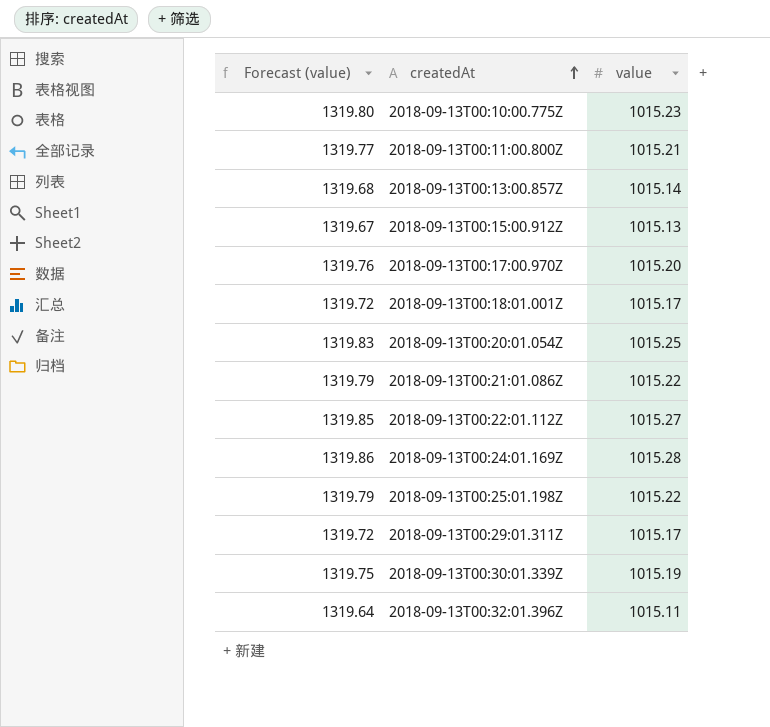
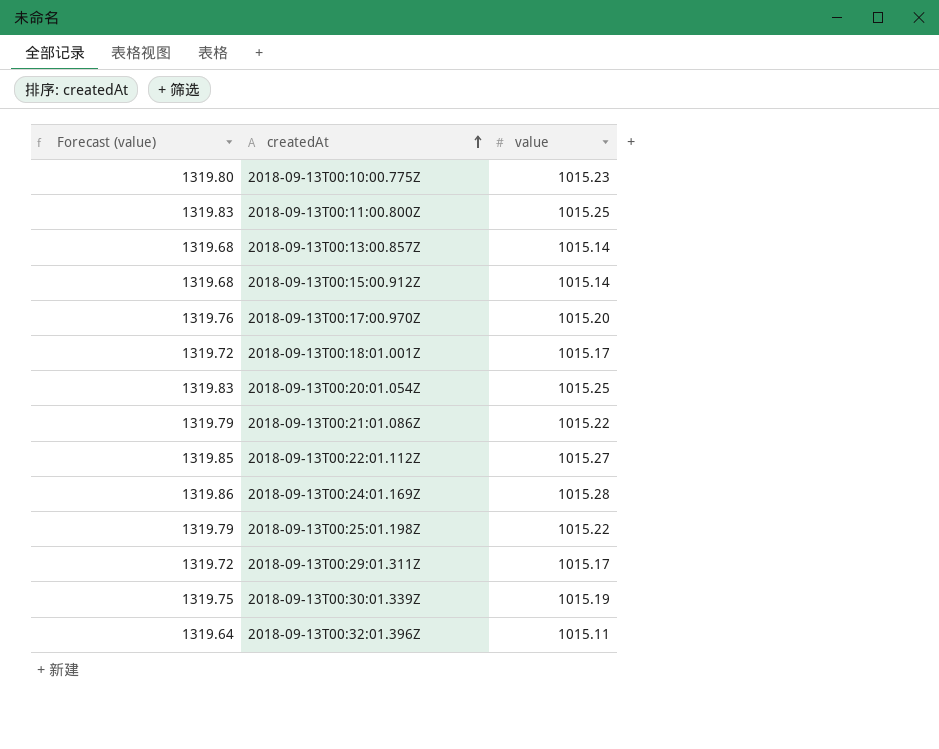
2018-09-13T00:11:00.800Z | Forecast (value): 1319.77 -> 1319.83
2018-09-13T00:11:00.800Z | value: 1015.21 -> 1015.25
2018-09-13T00:15:00.912Z | Forecast (value): 1319.67 -> 1319.68
2018-09-13T00:15:00.912Z | value: 1015.13 -> 1015.14

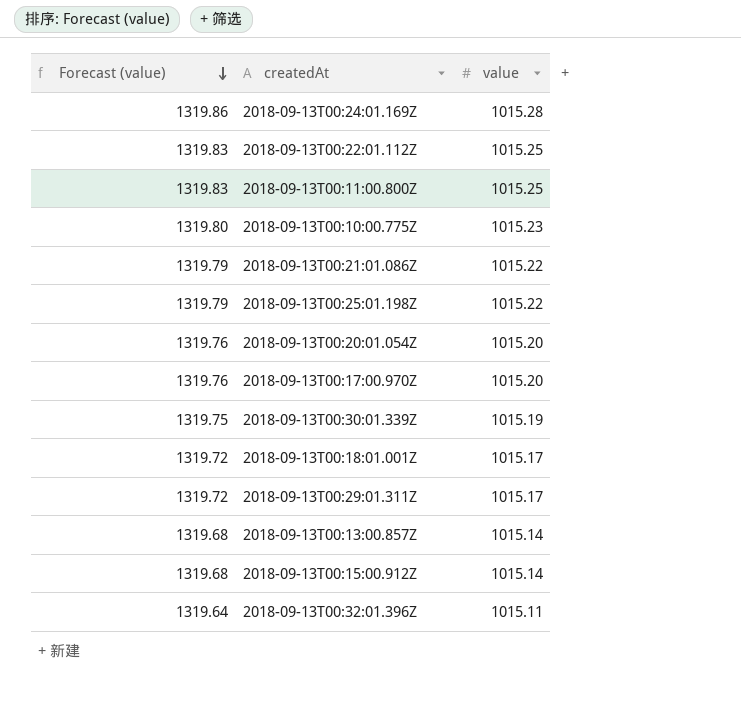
row order: createdAt ascending -> Forecast (value) descending
2018-09-13T00:22:01.112Z | Forecast (value): 1319.85 -> 1319.83
2018-09-13T00:22:01.112Z | value: 1015.27 -> 1015.25
2018-09-13T00:20:01.054Z | Forecast (value): 1319.83 -> 1319.76
2018-09-13T00:20:01.054Z | value: 1015.25 -> 1015.20

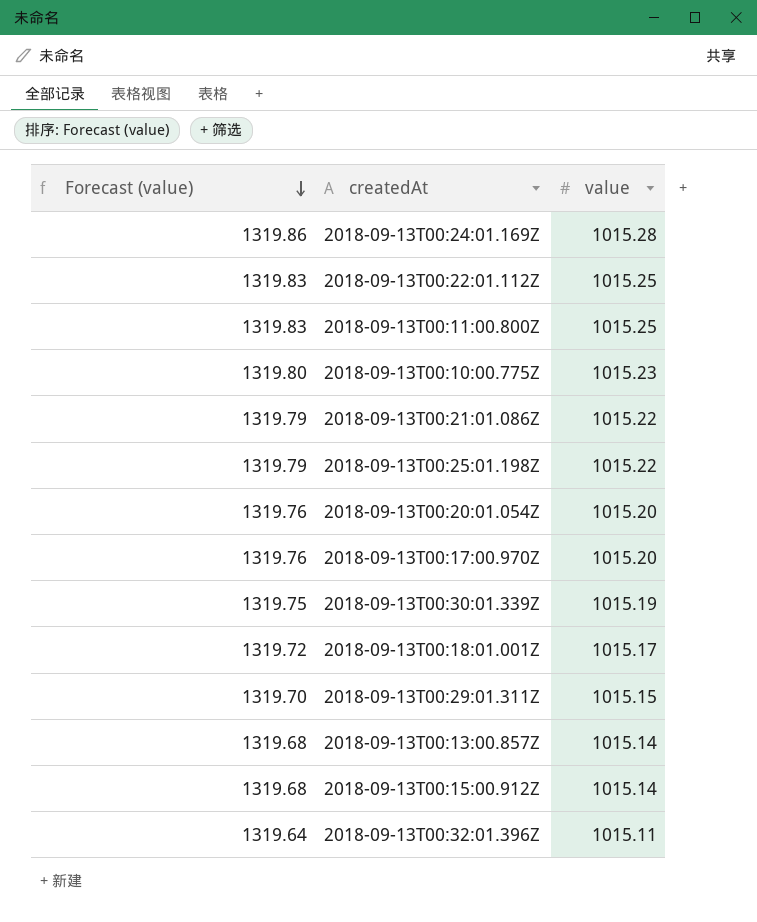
2018-09-13T00:29:01.311Z | Forecast (value): 1319.72 -> 1319.70
2018-09-13T00:29:01.311Z | value: 1015.17 -> 1015.15

